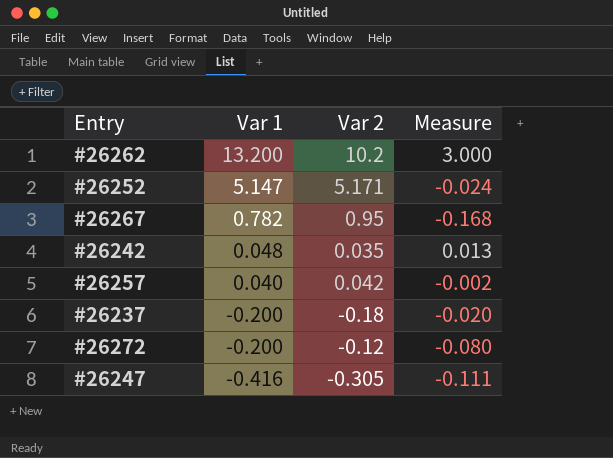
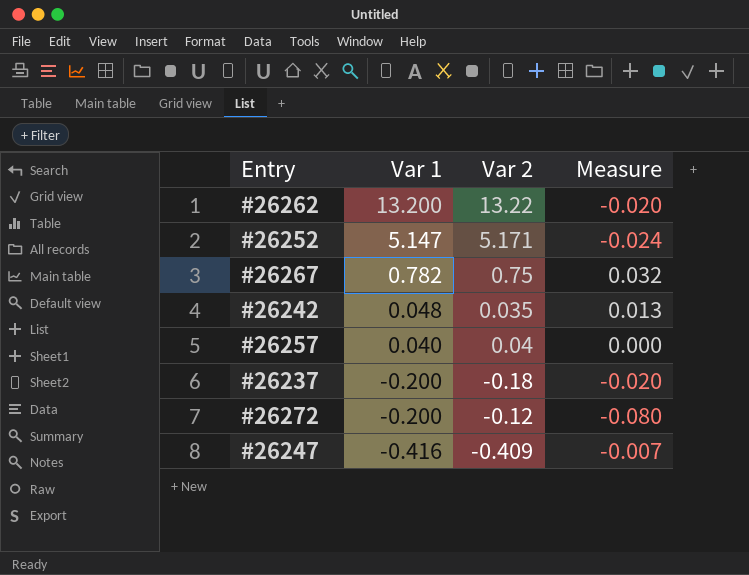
#26262 | Var 2: 10.2 -> 13.22
#26262 | Measure: 3.000 -> -0.020
#26267 | Var 2: 0.95 -> 0.75
#26267 | Measure: -0.168 -> 0.032
#26257 | Var 2: 0.042 -> 0.04
#26257 | Measure: -0.002 -> 0.000
#26247 | Var 2: -0.305 -> -0.409
#26247 | Measure: -0.111 -> -0.007

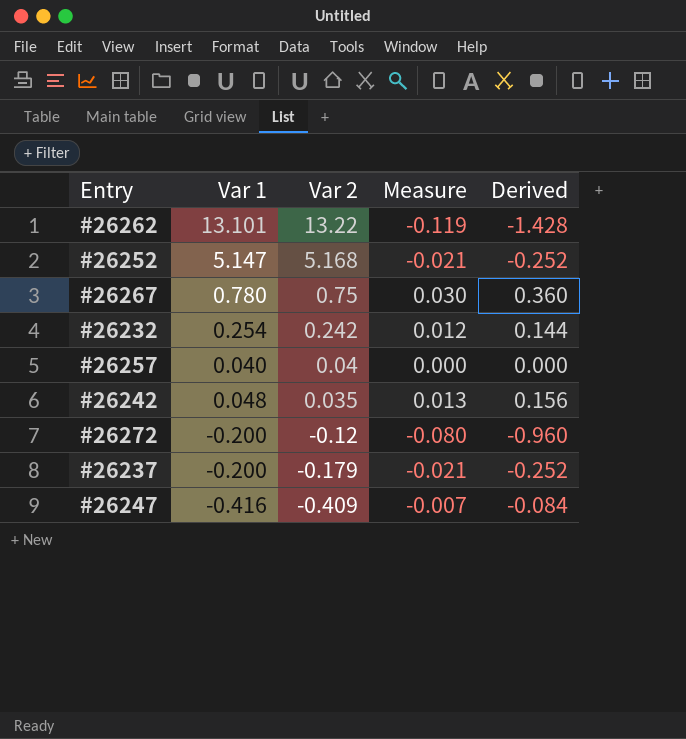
row order: Var 1 descending -> Var 2 descending
column Derived | formula: none -> [Measure] * 12
#26262 | Var 1: 13.200 -> 13.101
#26262 | Measure: -0.020 -> -0.119
#26252 | Var 2: 5.171 -> 5.168
#26252 | Measure: -0.024 -> -0.021
#26267 | Var 1: 0.782 -> 0.780
#26267 | Measure: 0.032 -> 0.030
row #26232: none -> 0.254 | 0.242 | 0.012 | 0.144
#26237 | Var 2: -0.18 -> -0.179
#26237 | Measure: -0.020 -> -0.021

